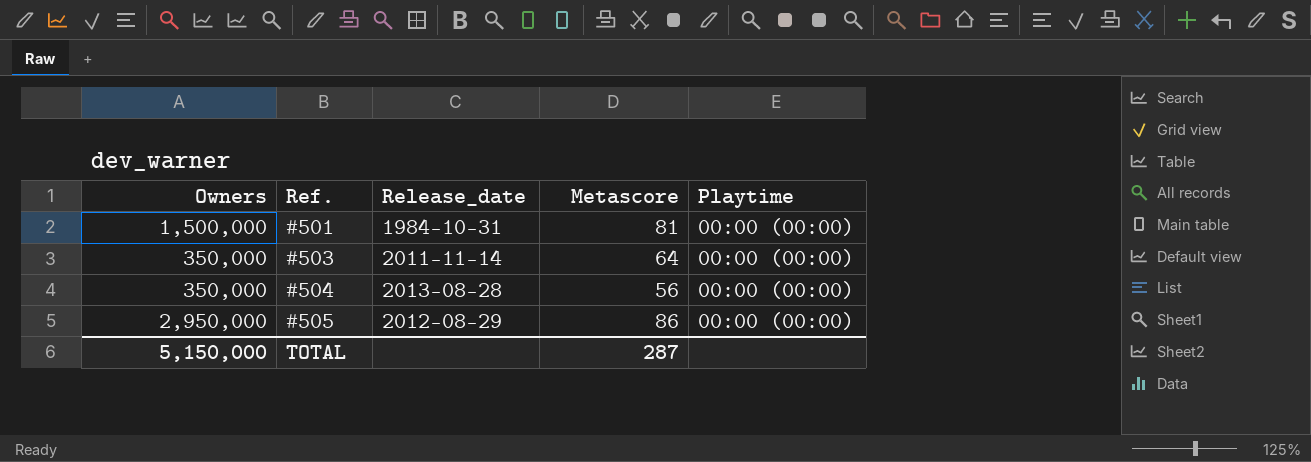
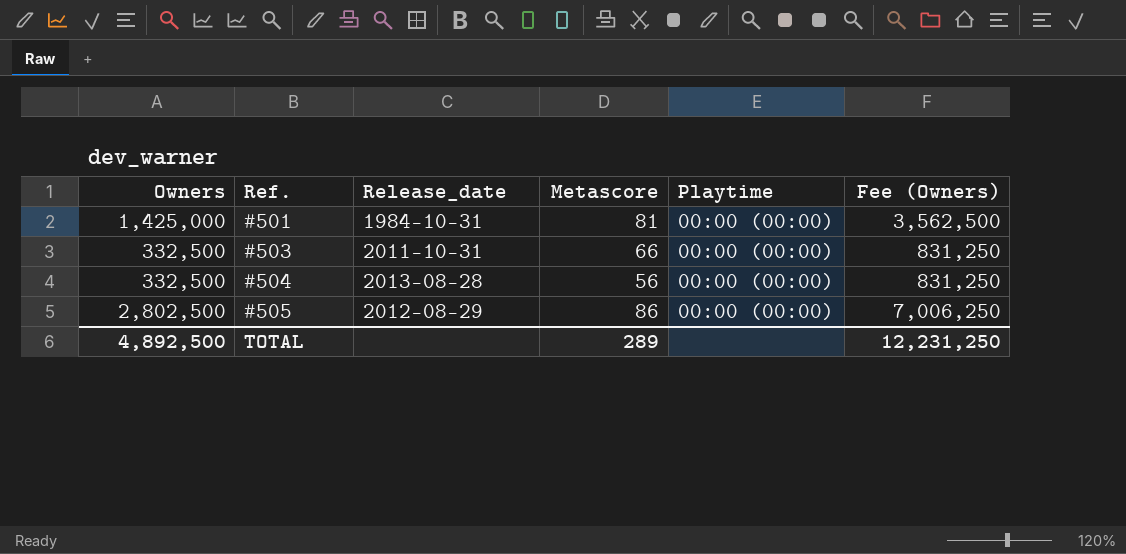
column Fee (Owners) | formula: none -> [Owners] * 2.5
#501 | Owners: 1,500,000 -> 1,425,000
#503 | Owners: 350,000 -> 332,500
#503 | Release_date: 2011-11-14 -> 2011-10-31
#503 | Metascore: 64 -> 66
#504 | Owners: 350,000 -> 332,500
#505 | Owners: 2,950,000 -> 2,802,500
TOTAL | Owners: 5,150,000 -> 4,892,500
TOTAL | Metascore: 287 -> 289

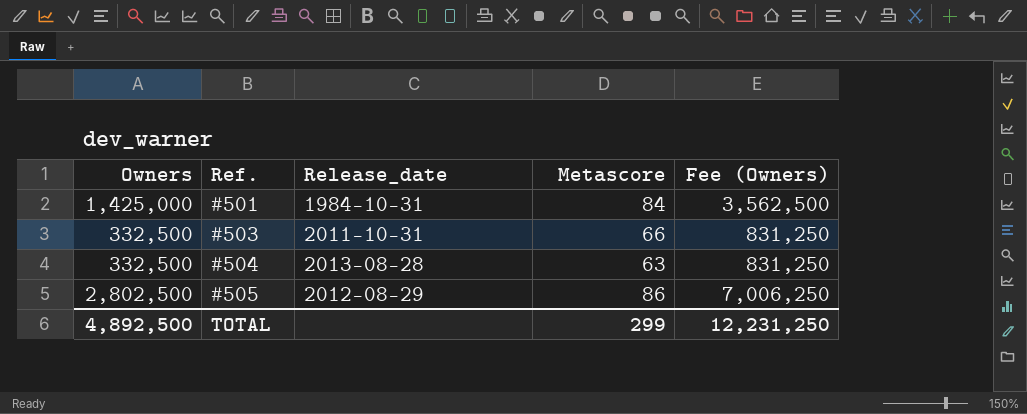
column Playtime | position: 5 -> none
#501 | Metascore: 81 -> 84
#504 | Metascore: 56 -> 63
TOTAL | Metascore: 289 -> 299

